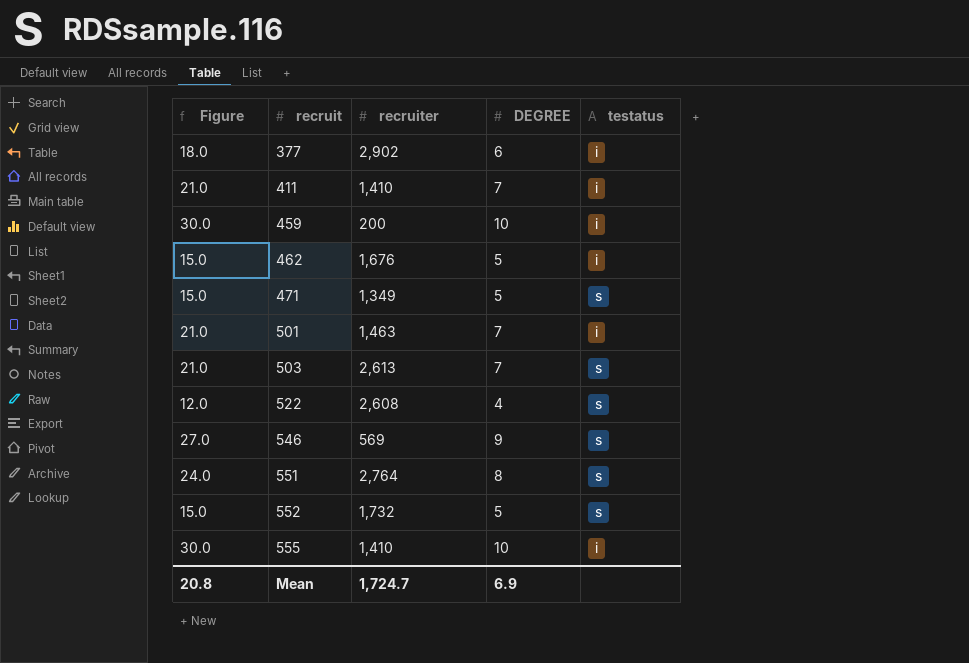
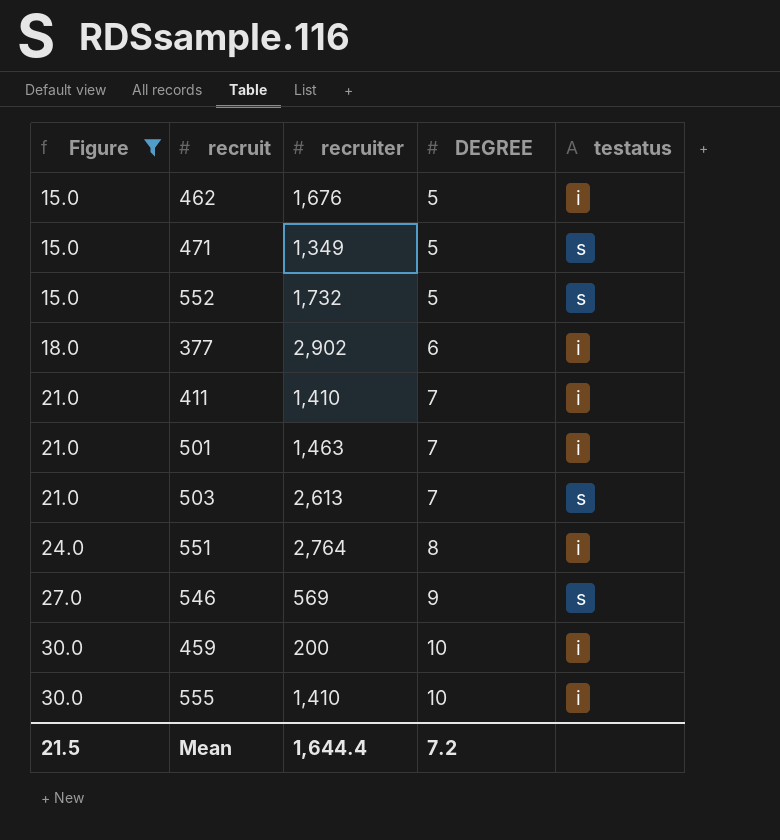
filter: none -> Figure != 12.0
row order: recruit ascending -> Figure ascending
551 | testatus: s -> i
Mean | Figure: 20.8 -> 21.5
Mean | recruiter: 1,724.7 -> 1,644.4
Mean | DEGREE: 6.9 -> 7.2

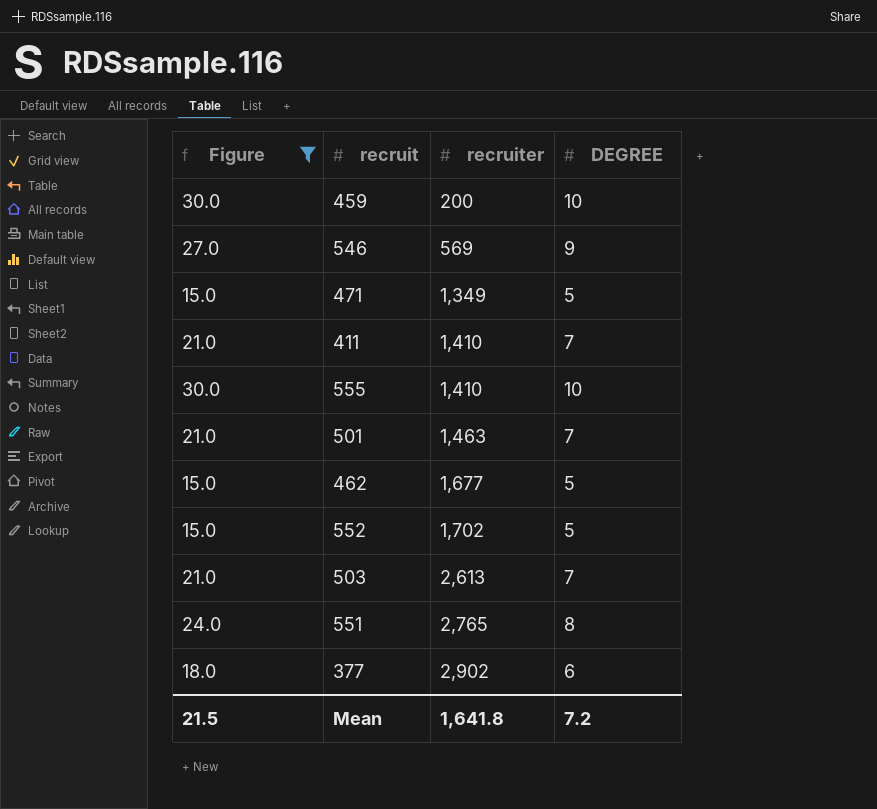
row order: Figure ascending -> recruiter ascending
column testatus | position: 5 -> none
462 | recruiter: 1,676 -> 1,677
552 | recruiter: 1,732 -> 1,702
551 | recruiter: 2,764 -> 2,765
Mean | recruiter: 1,644.4 -> 1,641.8

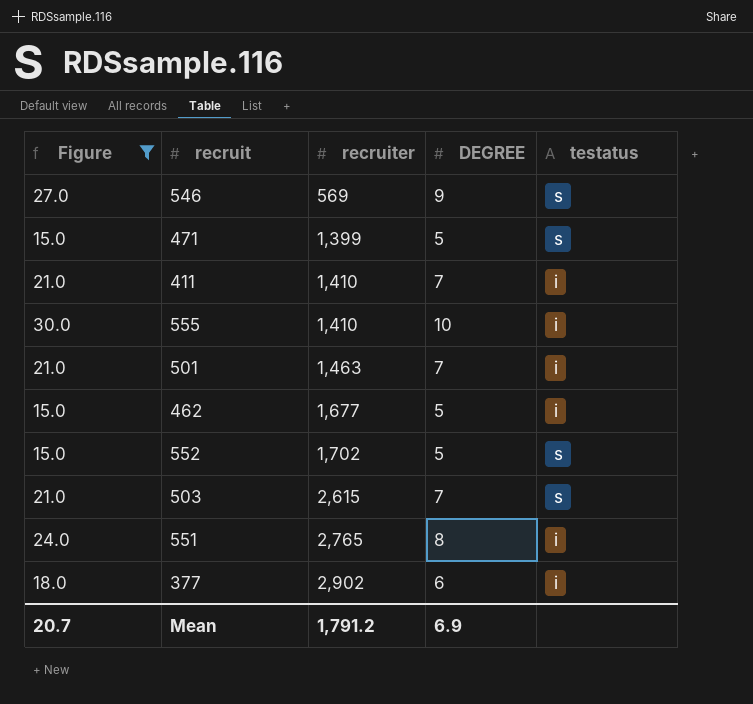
column testatus | position: none -> 5
row 459: 30.0 | 200 | 10 -> none
471 | recruiter: 1,349 -> 1,399
503 | recruiter: 2,613 -> 2,615
Mean | Figure: 21.5 -> 20.7
Mean | recruiter: 1,641.8 -> 1,791.2
Mean | DEGREE: 7.2 -> 6.9

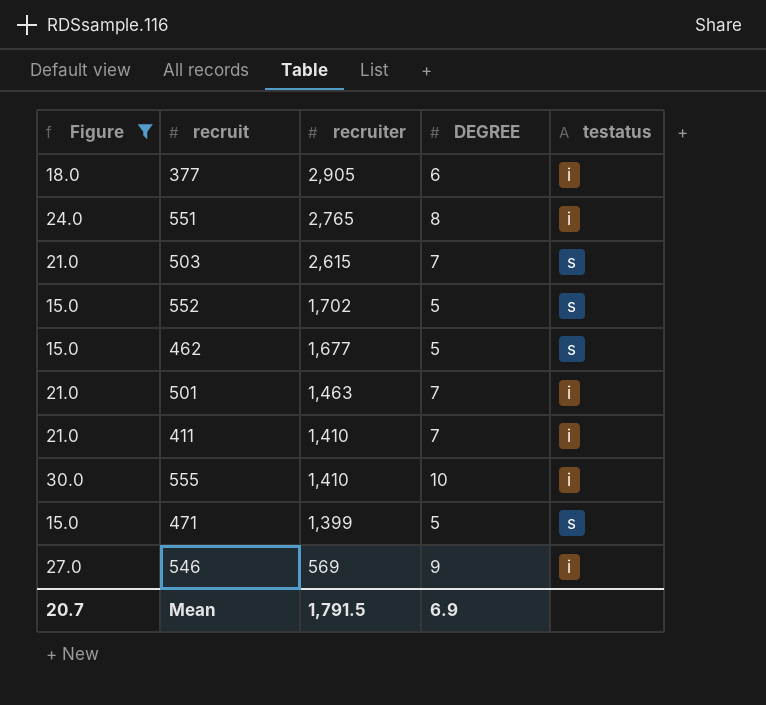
row order: recruiter ascending -> recruiter descending
377 | recruiter: 2,902 -> 2,905
462 | testatus: i -> s
546 | testatus: s -> i
Mean | recruiter: 1,791.2 -> 1,791.5

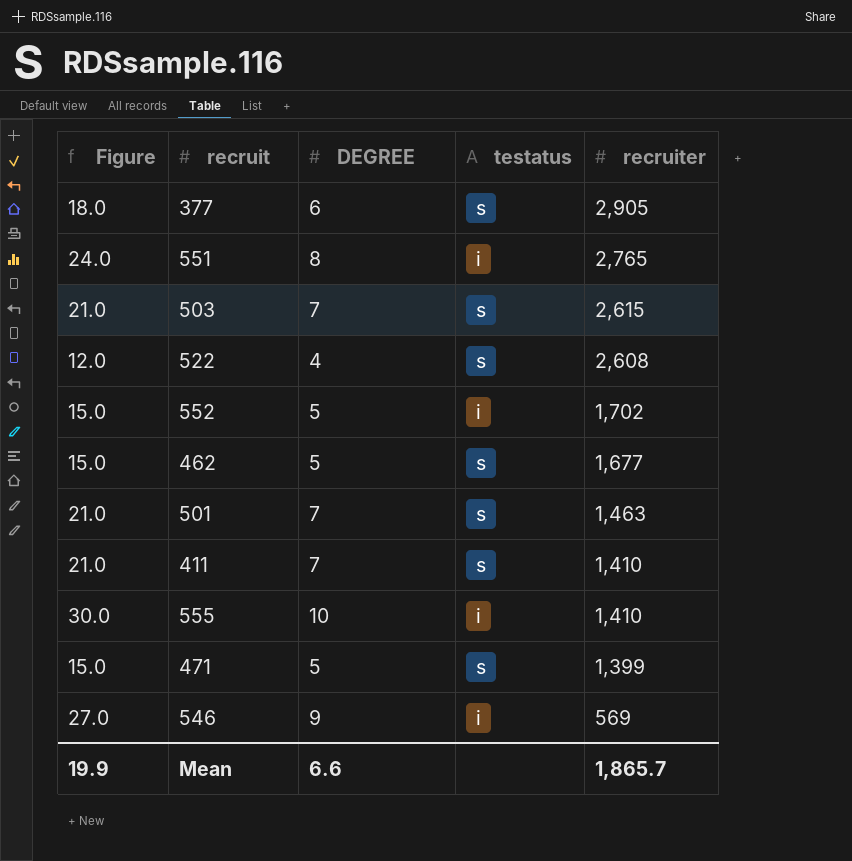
filter: Figure != 12.0 -> none
column recruiter | position: 3 -> 5
377 | testatus: i -> s
552 | testatus: s -> i
501 | testatus: i -> s
411 | testatus: i -> s
Mean | Figure: 20.7 -> 19.9
Mean | DEGREE: 6.9 -> 6.6
Mean | recruiter: 1,791.5 -> 1,865.7

